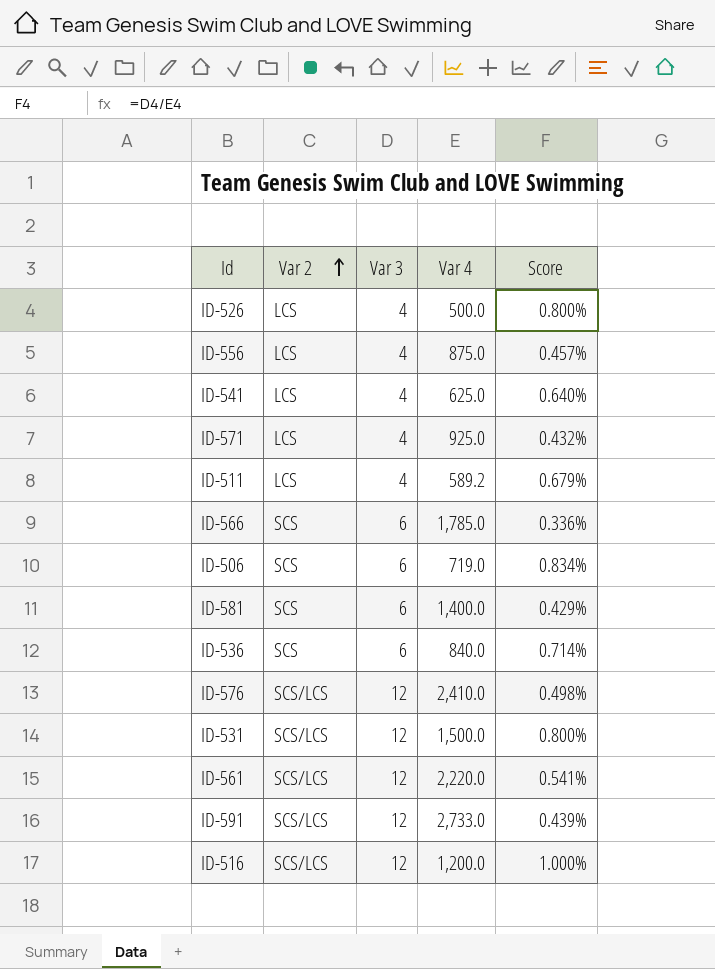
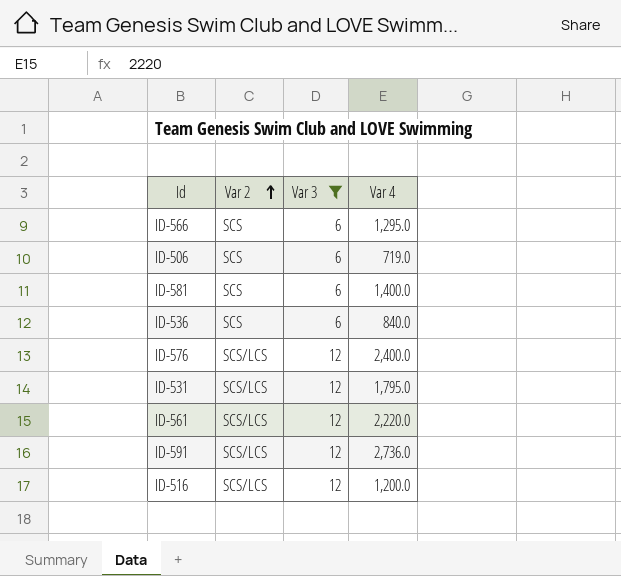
filter: none -> Var 3 != 4
column Score | formula: [Var 3] / [Var 4] -> none
ID-566 | Var 4: 1,785.0 -> 1,295.0
ID-576 | Var 4: 2,410.0 -> 2,400.0
ID-531 | Var 4: 1,500.0 -> 1,795.0
ID-591 | Var 4: 2,733.0 -> 2,736.0

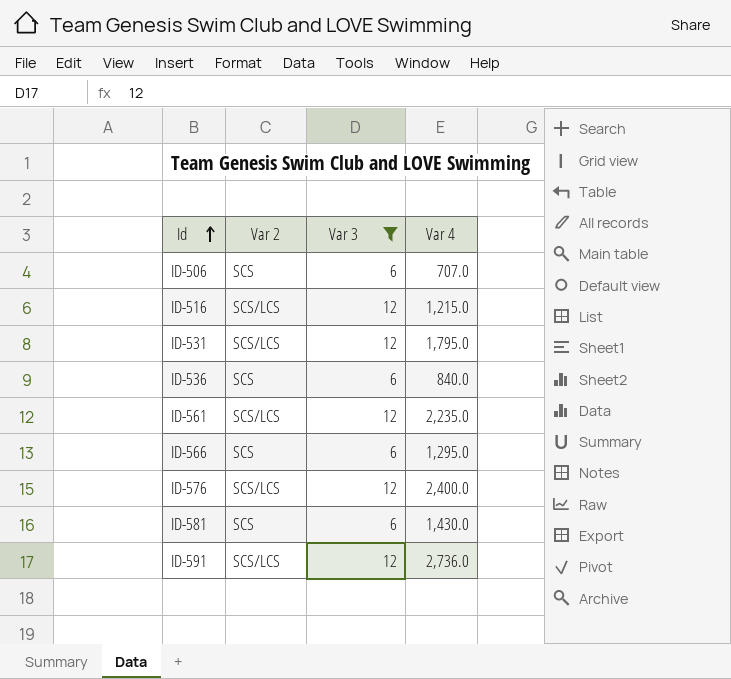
row order: Var 2 ascending -> Id ascending
ID-506 | Var 4: 719.0 -> 707.0
ID-516 | Var 4: 1,200.0 -> 1,215.0
ID-561 | Var 4: 2,220.0 -> 2,235.0
ID-581 | Var 4: 1,400.0 -> 1,430.0

